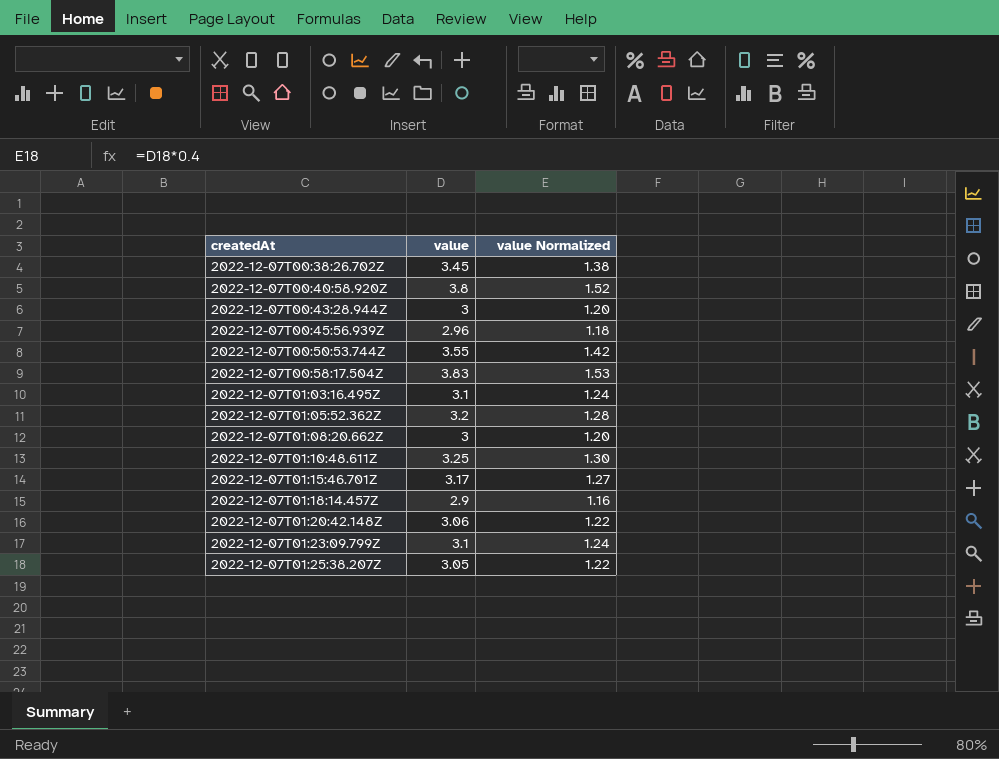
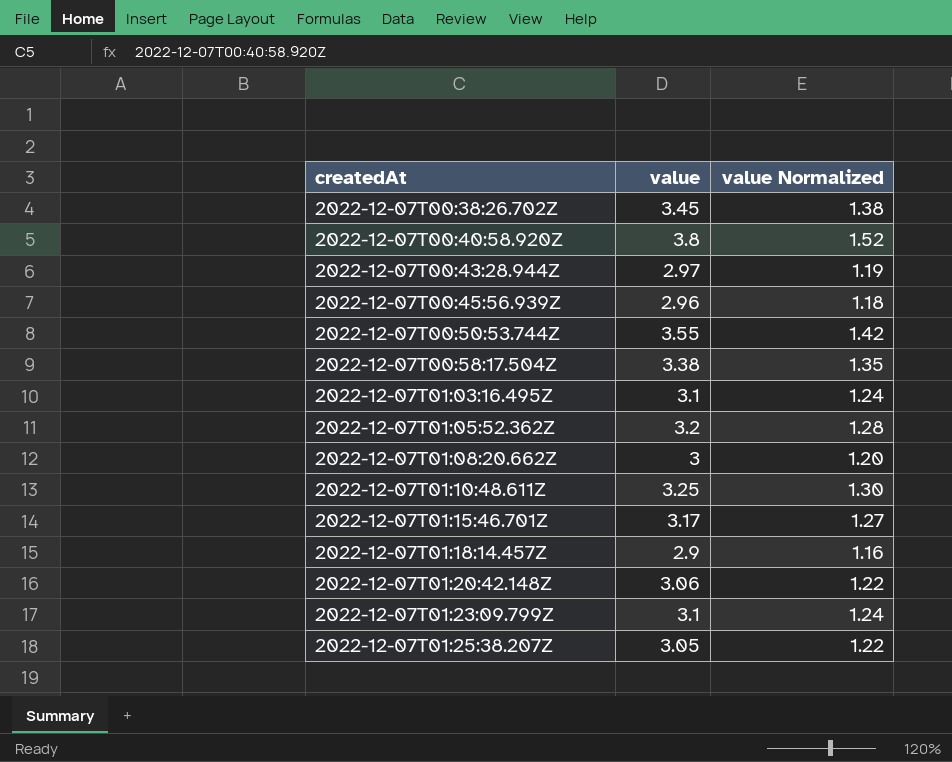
2022-12-07T00:43:28.944Z | value: 3 -> 2.97
2022-12-07T00:43:28.944Z | value Normalized: 1.20 -> 1.19
2022-12-07T00:58:17.504Z | value: 3.83 -> 3.38
2022-12-07T00:58:17.504Z | value Normalized: 1.53 -> 1.35

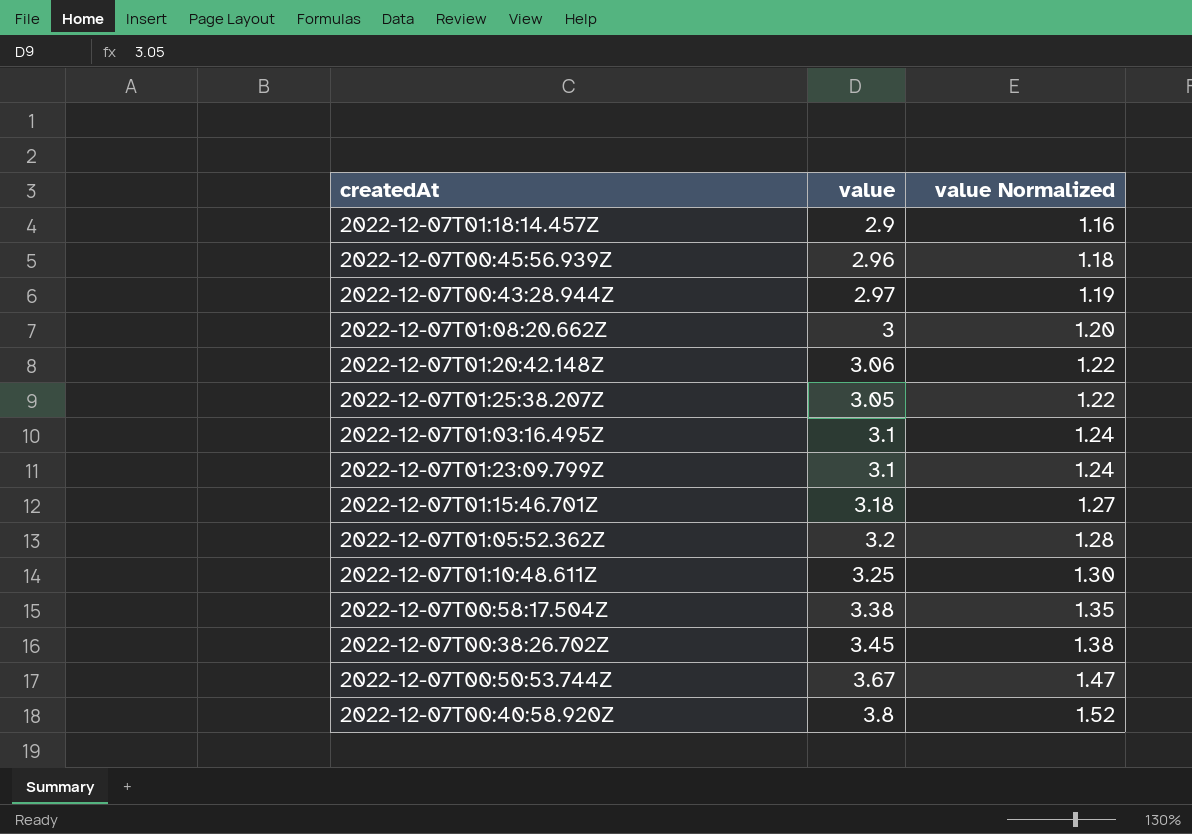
row order: createdAt ascending -> value Normalized ascending
2022-12-07T01:15:46.701Z | value: 3.17 -> 3.18
2022-12-07T00:50:53.744Z | value: 3.55 -> 3.67
2022-12-07T00:50:53.744Z | value Normalized: 1.42 -> 1.47

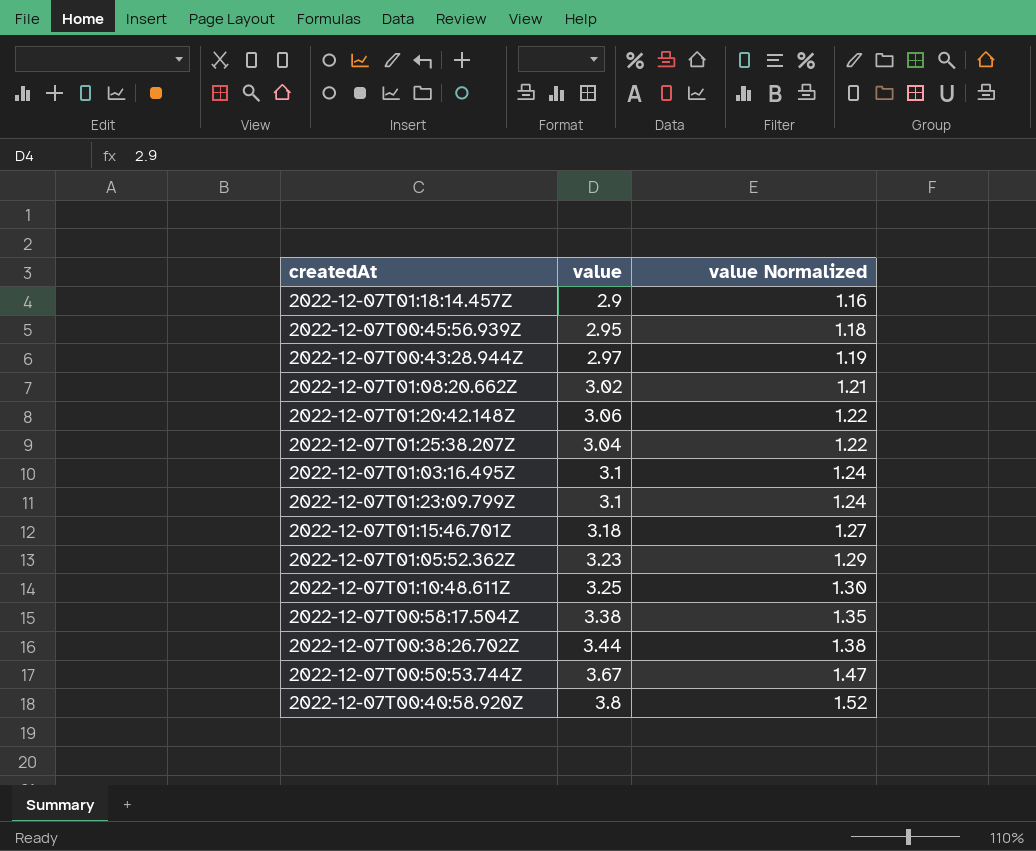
2022-12-07T00:45:56.939Z | value: 2.96 -> 2.95
2022-12-07T01:08:20.662Z | value: 3 -> 3.02
2022-12-07T01:08:20.662Z | value Normalized: 1.20 -> 1.21
2022-12-07T01:25:38.207Z | value: 3.05 -> 3.04
2022-12-07T01:05:52.362Z | value: 3.2 -> 3.23
2022-12-07T01:05:52.362Z | value Normalized: 1.28 -> 1.29
2022-12-07T00:38:26.702Z | value: 3.45 -> 3.44

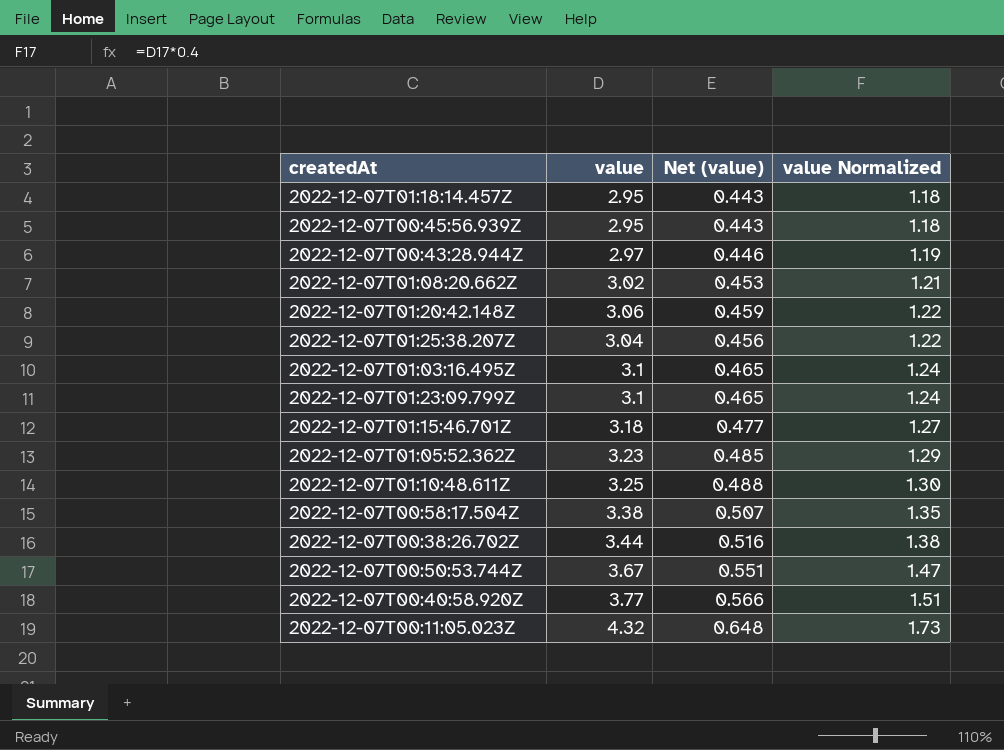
column Net (value) | formula: none -> [value] * 0.15
2022-12-07T01:18:14.457Z | value: 2.9 -> 2.95
2022-12-07T01:18:14.457Z | value Normalized: 1.16 -> 1.18
2022-12-07T00:40:58.920Z | value: 3.8 -> 3.77
2022-12-07T00:40:58.920Z | value Normalized: 1.52 -> 1.51
row 2022-12-07T00:11:05.023Z: none -> 4.32 | 0.648 | 1.73

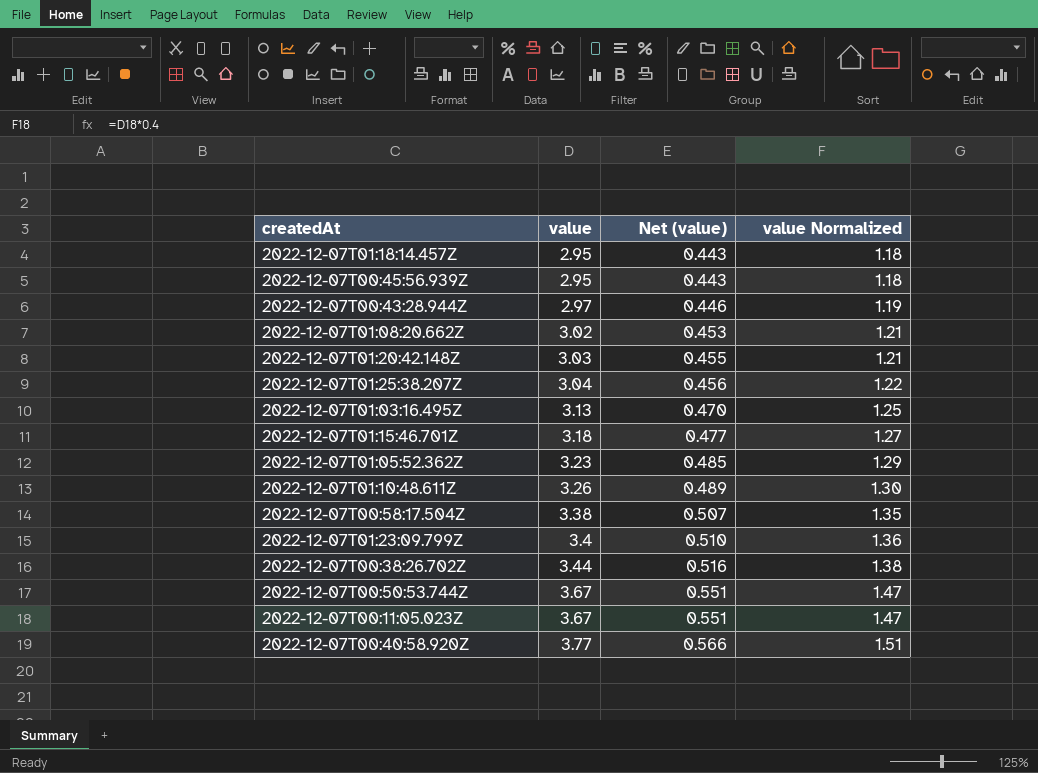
row order: value Normalized ascending -> value ascending
2022-12-07T01:20:42.148Z | value: 3.06 -> 3.03
2022-12-07T01:20:42.148Z | Net (value): 0.459 -> 0.455
2022-12-07T01:20:42.148Z | value Normalized: 1.22 -> 1.21
2022-12-07T01:03:16.495Z | value: 3.1 -> 3.13
2022-12-07T01:03:16.495Z | Net (value): 0.465 -> 0.470
2022-12-07T01:03:16.495Z | value Normalized: 1.24 -> 1.25
2022-12-07T01:10:48.611Z | value: 3.25 -> 3.26
2022-12-07T01:10:48.611Z | Net (value): 0.488 -> 0.489
2022-12-07T01:23:09.799Z | value: 3.1 -> 3.4
2022-12-07T01:23:09.799Z | Net (value): 0.465 -> 0.510
2022-12-07T01:23:09.799Z | value Normalized: 1.24 -> 1.36
2022-12-07T00:11:05.023Z | value: 4.32 -> 3.67
2022-12-07T00:11:05.023Z | Net (value): 0.648 -> 0.551
2022-12-07T00:11:05.023Z | value Normalized: 1.73 -> 1.47

